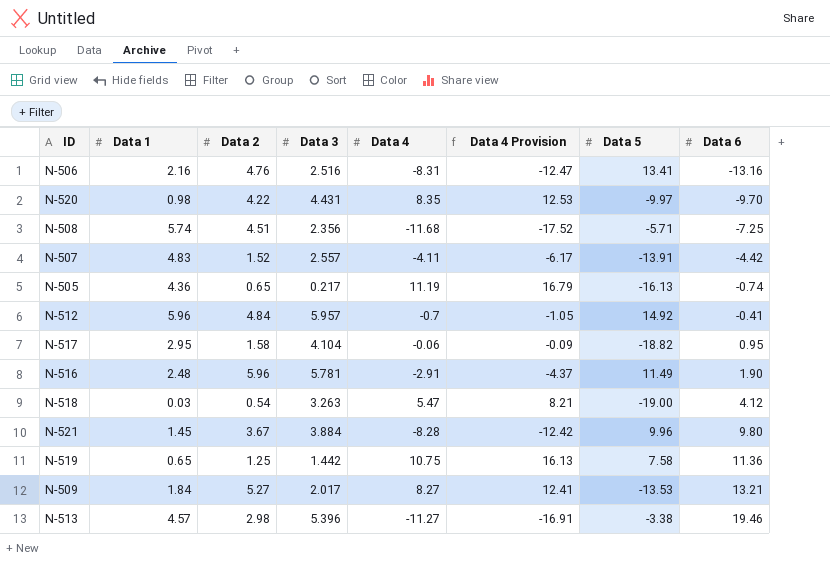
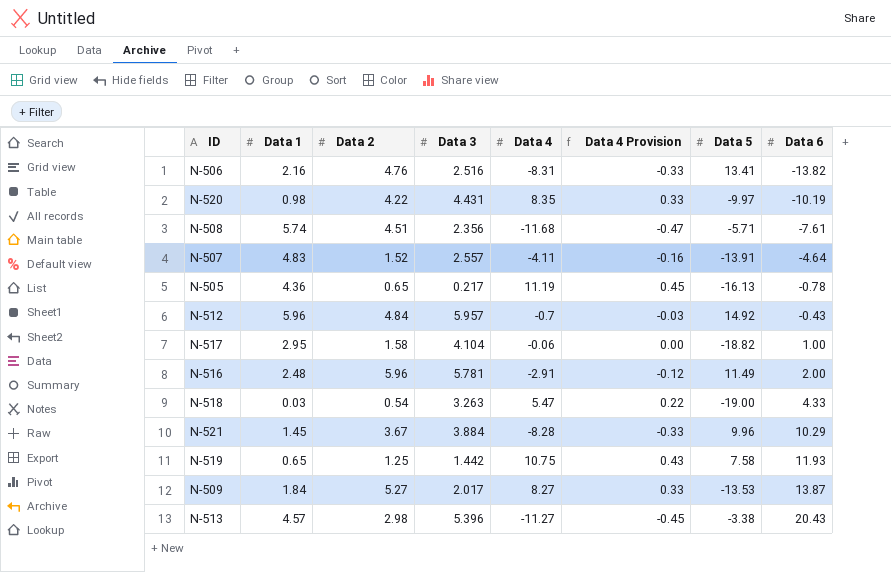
column Data 4 Provision | formula: [Data 4] * 1.5 -> [Data 4] * 0.04
N-506 | Data 6: -13.16 -> -13.82
N-520 | Data 6: -9.70 -> -10.19
N-508 | Data 6: -7.25 -> -7.61
N-507 | Data 6: -4.42 -> -4.64
N-505 | Data 6: -0.74 -> -0.78
N-512 | Data 6: -0.41 -> -0.43
N-517 | Data 6: 0.95 -> 1.00
N-516 | Data 6: 1.90 -> 2.00
N-518 | Data 6: 4.12 -> 4.33
N-521 | Data 6: 9.80 -> 10.29
N-519 | Data 6: 11.36 -> 11.93
N-509 | Data 6: 13.21 -> 13.87
N-513 | Data 6: 19.46 -> 20.43

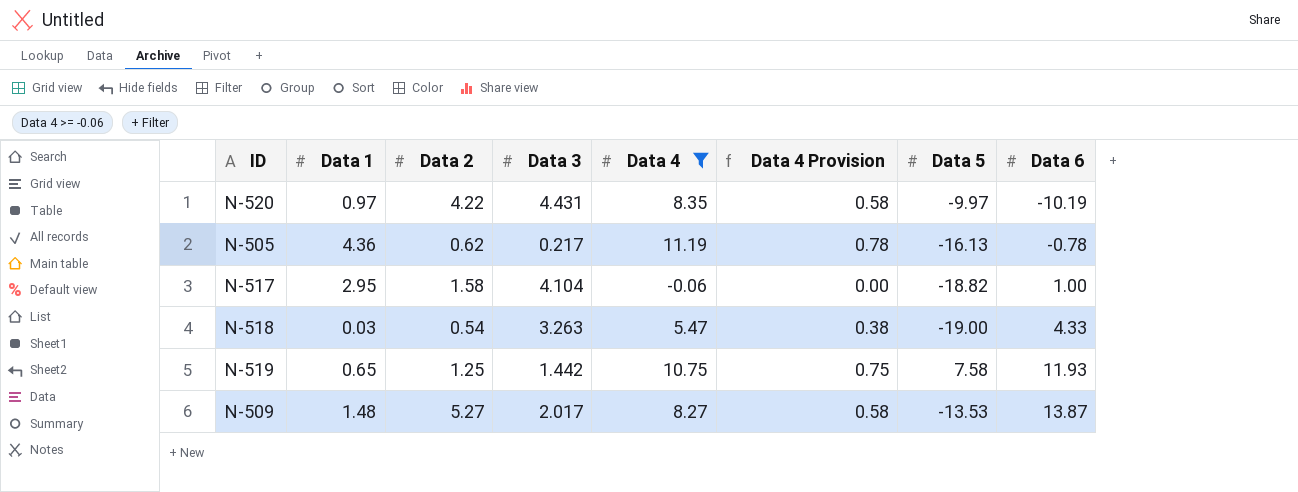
filter: none -> Data 4 >= -0.06
column Data 4 Provision | formula: [Data 4] * 0.04 -> [Data 4] * 0.07
N-520 | Data 1: 0.98 -> 0.97
N-505 | Data 2: 0.65 -> 0.62
N-509 | Data 1: 1.84 -> 1.48

